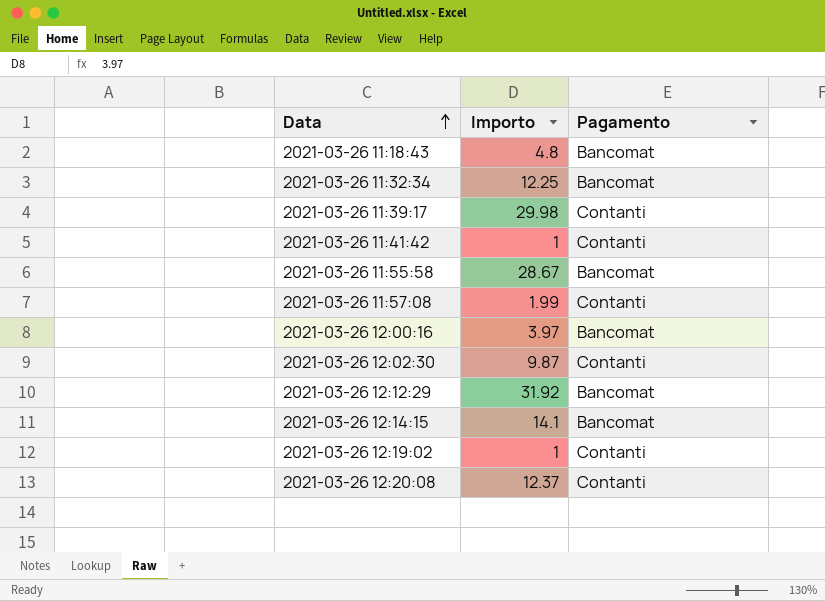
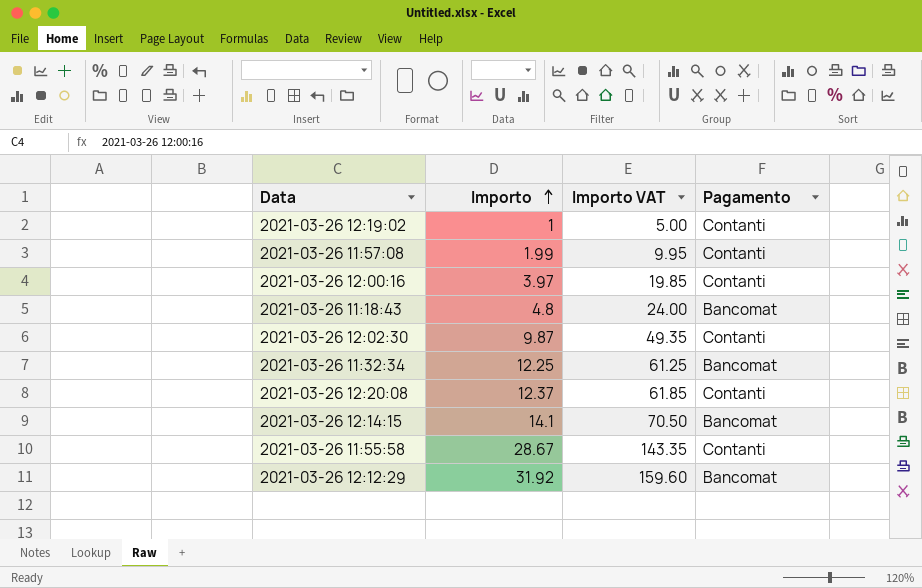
row order: Data ascending -> Importo ascending
column Importo VAT | formula: none -> [Importo] * 5
row 2021-03-26 11:39:17: 29.98 | Contanti -> none
row 2021-03-26 11:41:42: 1 | Contanti -> none
2021-03-26 12:00:16 | Pagamento: Bancomat -> Contanti
2021-03-26 11:55:58 | Pagamento: Bancomat -> Contanti

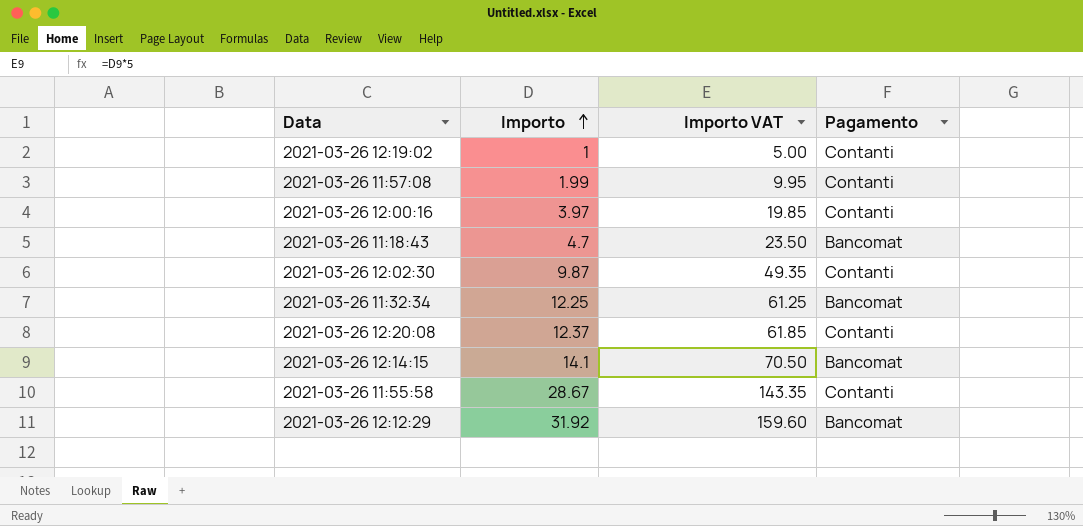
2021-03-26 11:18:43 | Importo: 4.8 -> 4.7
2021-03-26 11:18:43 | Importo VAT: 24.00 -> 23.50

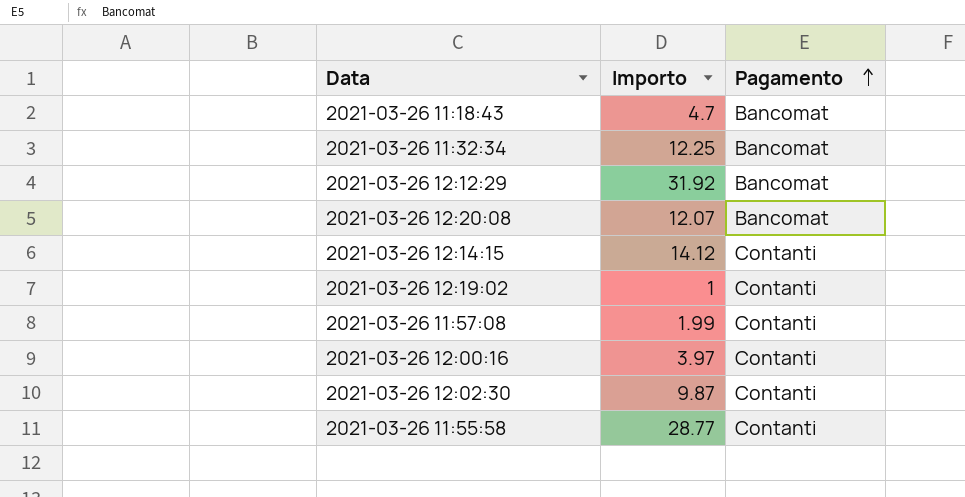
row order: Importo ascending -> Pagamento ascending
column Importo VAT | formula: [Importo] * 5 -> none
2021-03-26 12:20:08 | Importo: 12.37 -> 12.07
2021-03-26 12:20:08 | Pagamento: Contanti -> Bancomat
2021-03-26 12:14:15 | Importo: 14.1 -> 14.12
2021-03-26 12:14:15 | Pagamento: Bancomat -> Contanti
2021-03-26 11:55:58 | Importo: 28.67 -> 28.77

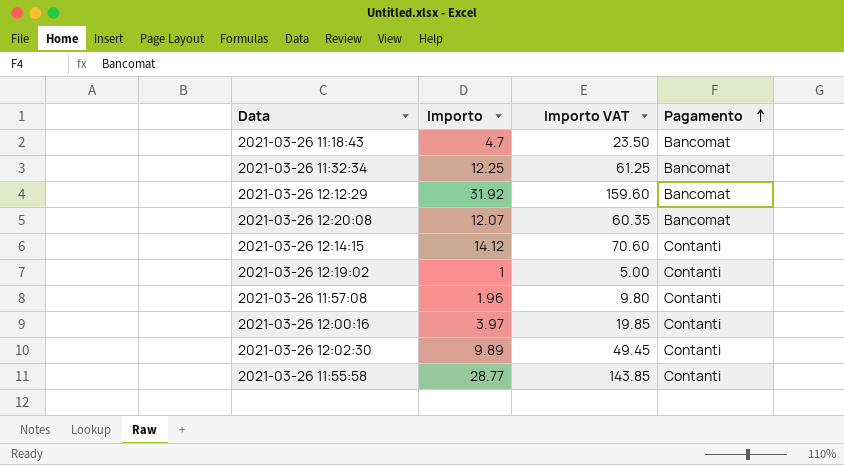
column Importo VAT | formula: none -> [Importo] * 5
2021-03-26 11:57:08 | Importo: 1.99 -> 1.96
2021-03-26 12:02:30 | Importo: 9.87 -> 9.89

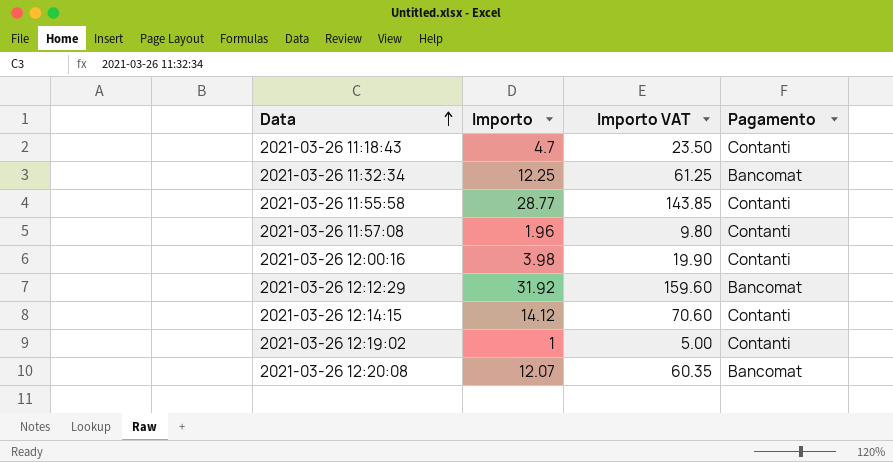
row order: Pagamento ascending -> Data ascending
row 2021-03-26 12:02:30: 9.89 | 49.45 | Contanti -> none
2021-03-26 11:18:43 | Pagamento: Bancomat -> Contanti
2021-03-26 12:00:16 | Importo: 3.97 -> 3.98
2021-03-26 12:00:16 | Importo VAT: 19.85 -> 19.90

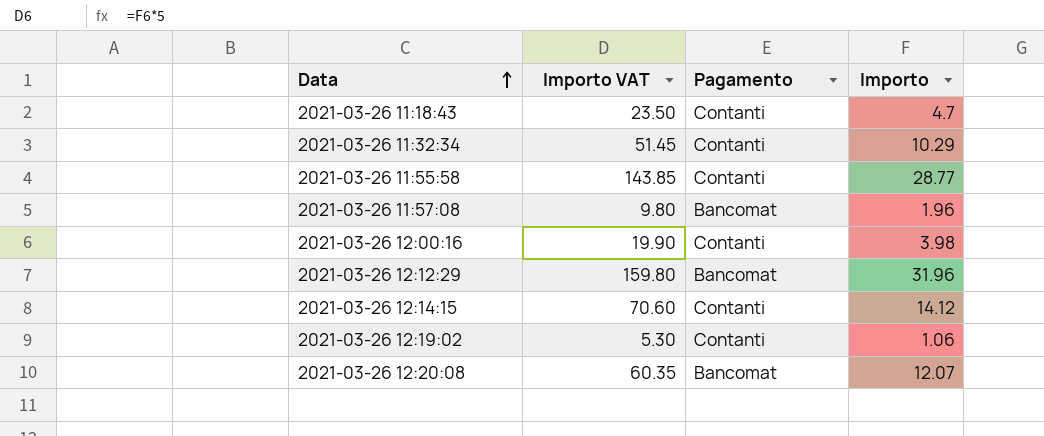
column Importo | position: 2 -> 4
2021-03-26 11:32:34 | Importo VAT: 61.25 -> 51.45
2021-03-26 11:32:34 | Pagamento: Bancomat -> Contanti
2021-03-26 11:32:34 | Importo: 12.25 -> 10.29
2021-03-26 11:57:08 | Pagamento: Contanti -> Bancomat
2021-03-26 12:12:29 | Importo VAT: 159.60 -> 159.80
2021-03-26 12:12:29 | Importo: 31.92 -> 31.96
2021-03-26 12:19:02 | Importo VAT: 5.00 -> 5.30
2021-03-26 12:19:02 | Importo: 1 -> 1.06

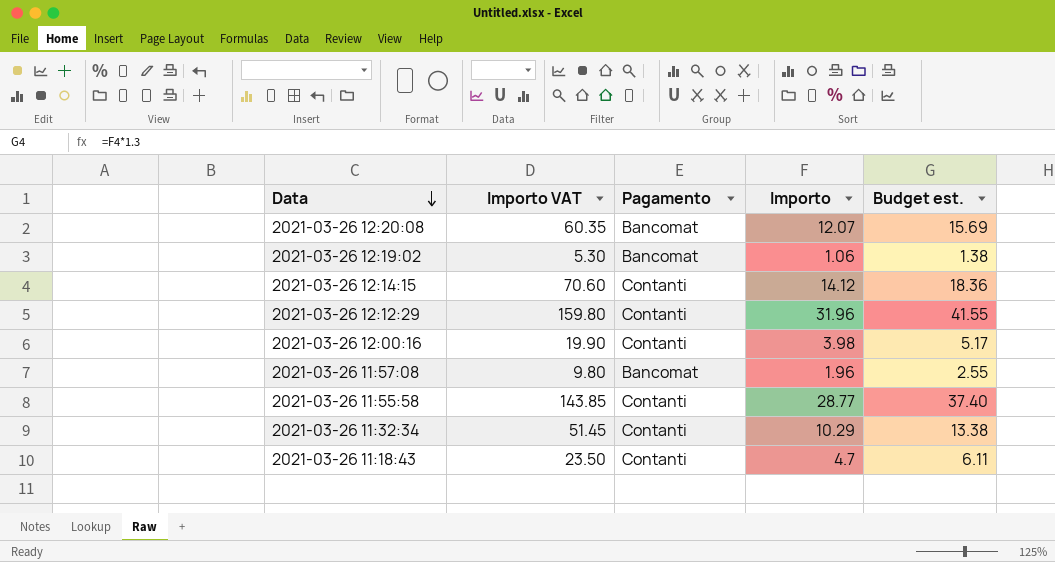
row order: Data ascending -> Data descending
column Budget est. | formula: none -> [Importo] * 1.3
2021-03-26 12:19:02 | Pagamento: Contanti -> Bancomat
2021-03-26 12:12:29 | Pagamento: Bancomat -> Contanti

